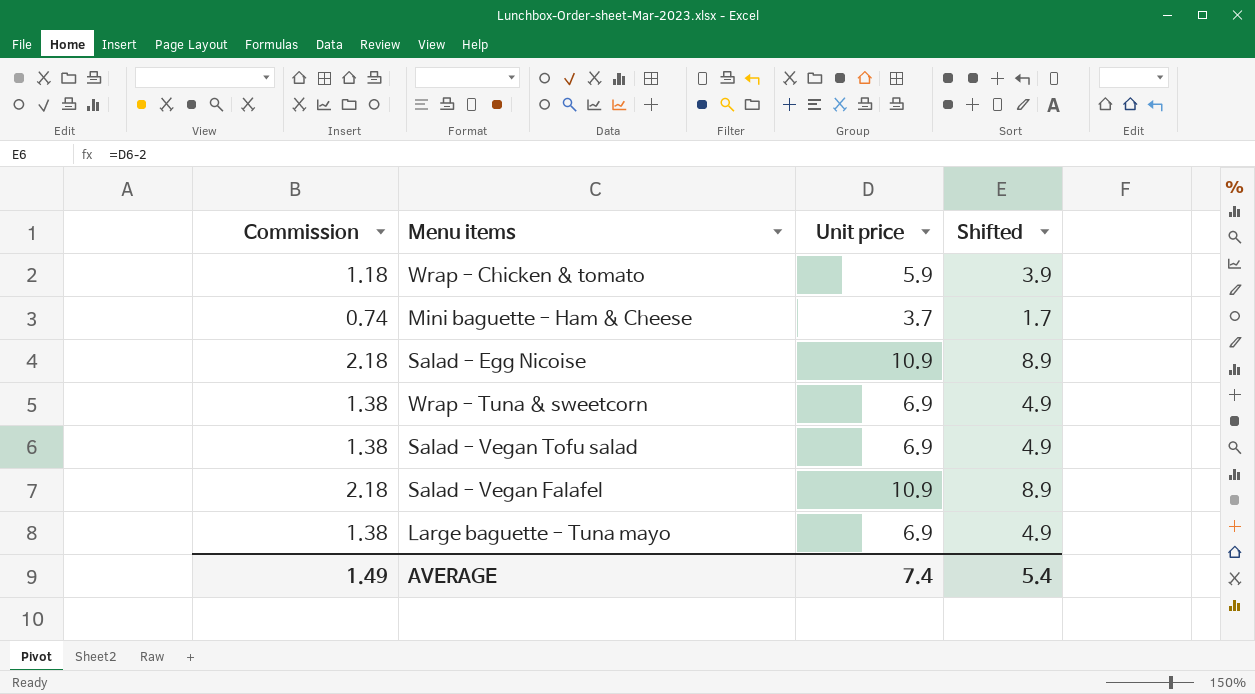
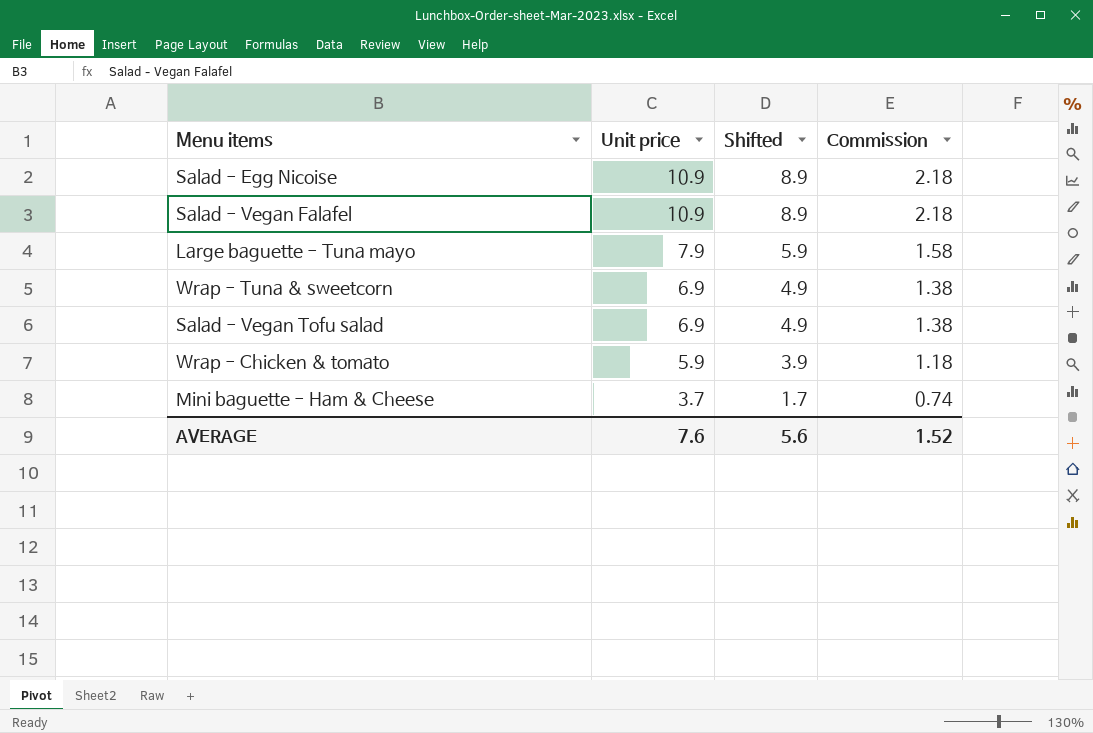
row order: none -> Unit price descending
column Commission | position: 1 -> 4
Large baguette - Tuna mayo | Unit price: 6.9 -> 7.9
Large baguette - Tuna mayo | Shifted: 4.9 -> 5.9
Large baguette - Tuna mayo | Commission: 1.38 -> 1.58
AVERAGE | Unit price: 7.4 -> 7.6
AVERAGE | Shifted: 5.4 -> 5.6
AVERAGE | Commission: 1.49 -> 1.52

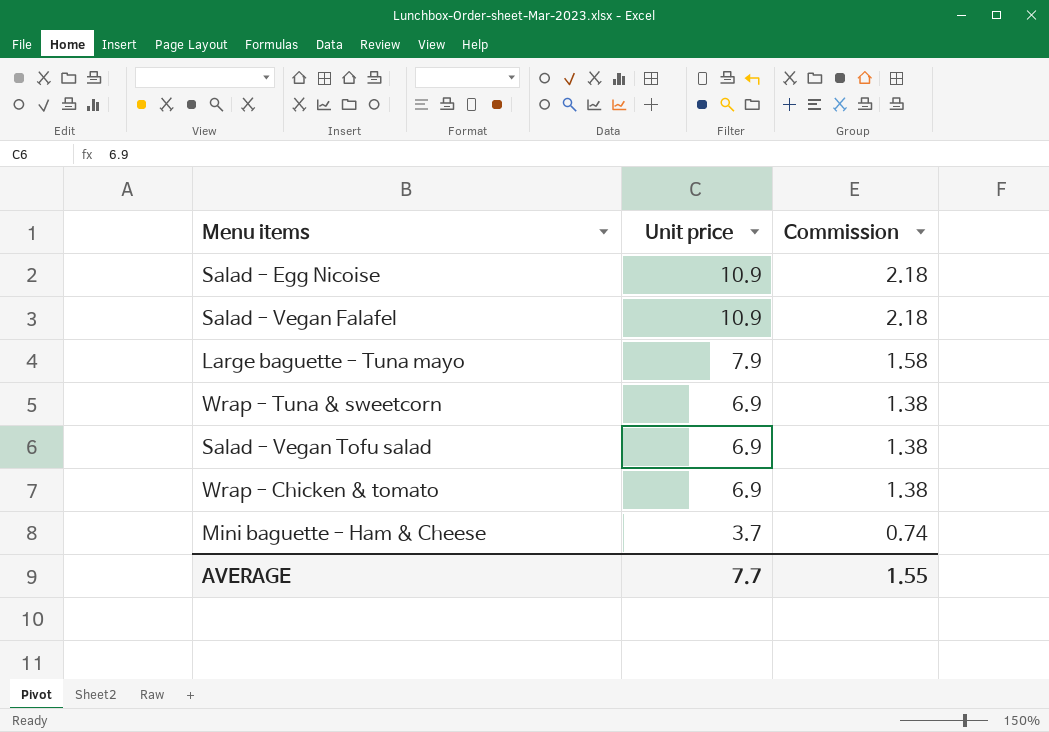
column Shifted | formula: [Unit price] - 2 -> none
Wrap - Chicken & tomato | Unit price: 5.9 -> 6.9
Wrap - Chicken & tomato | Commission: 1.18 -> 1.38
AVERAGE | Unit price: 7.6 -> 7.7
AVERAGE | Commission: 1.52 -> 1.55

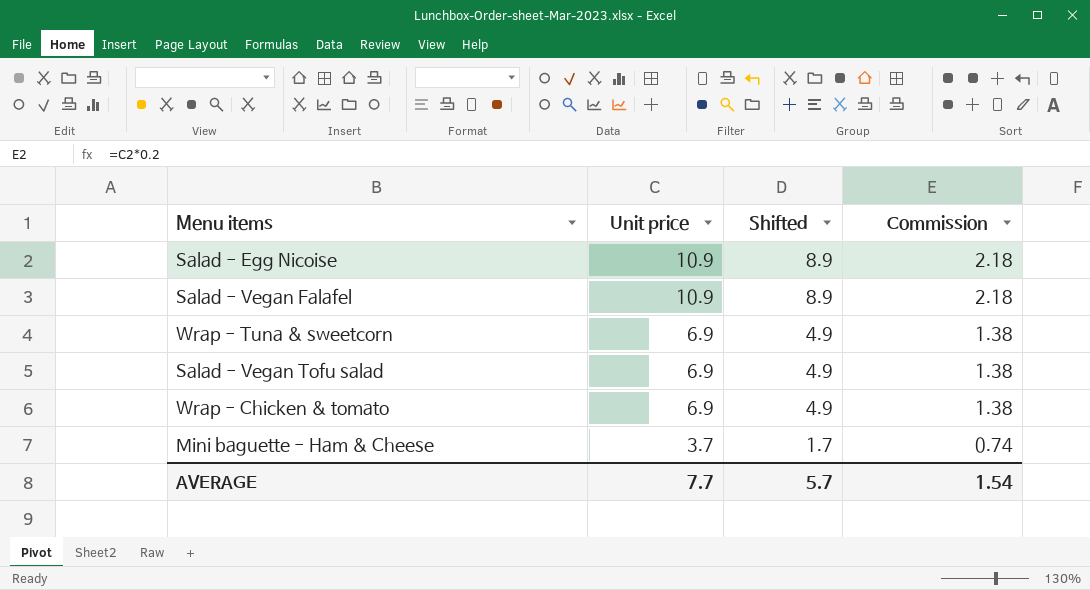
column Shifted | formula: none -> [Unit price] - 2
row Large baguette - Tuna mayo: 7.9 | 1.58 -> none
AVERAGE | Commission: 1.55 -> 1.54

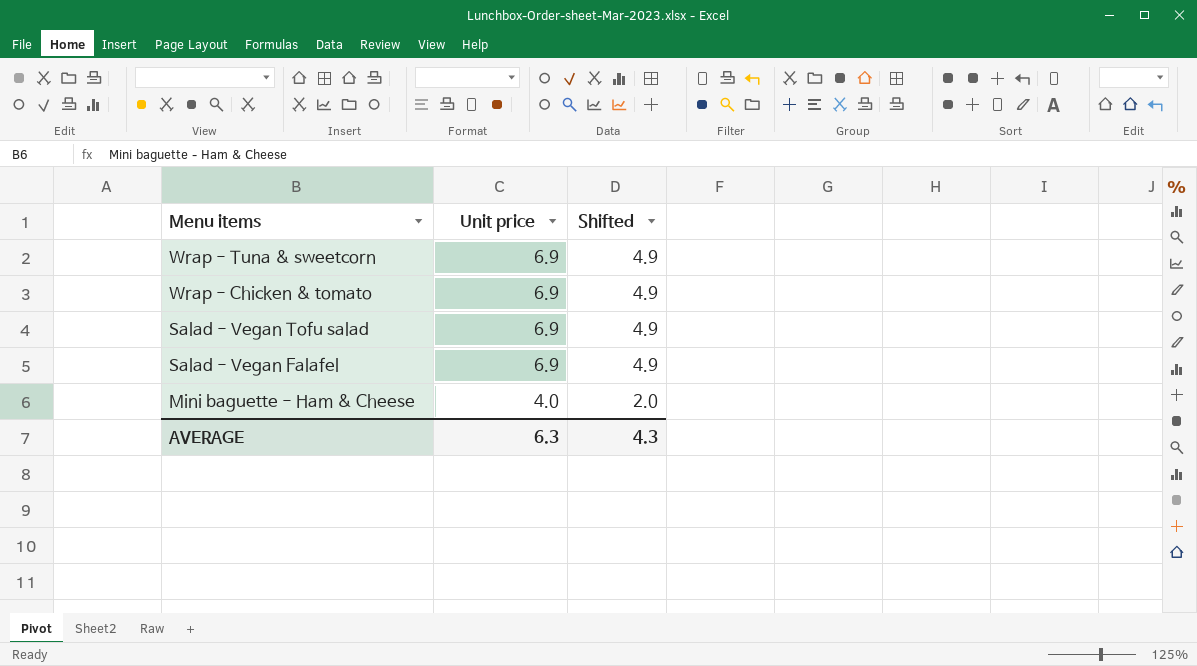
row order: Unit price descending -> Menu items descending
column Commission | formula: [Unit price] * 0.2 -> none
row Salad - Egg Nicoise: 10.9 | 8.9 | 2.18 -> none
Salad - Vegan Falafel | Unit price: 10.9 -> 6.9
Salad - Vegan Falafel | Shifted: 8.9 -> 4.9
Mini baguette - Ham & Cheese | Unit price: 3.7 -> 4.0
Mini baguette - Ham & Cheese | Shifted: 1.7 -> 2.0
AVERAGE | Unit price: 7.7 -> 6.3
AVERAGE | Shifted: 5.7 -> 4.3

